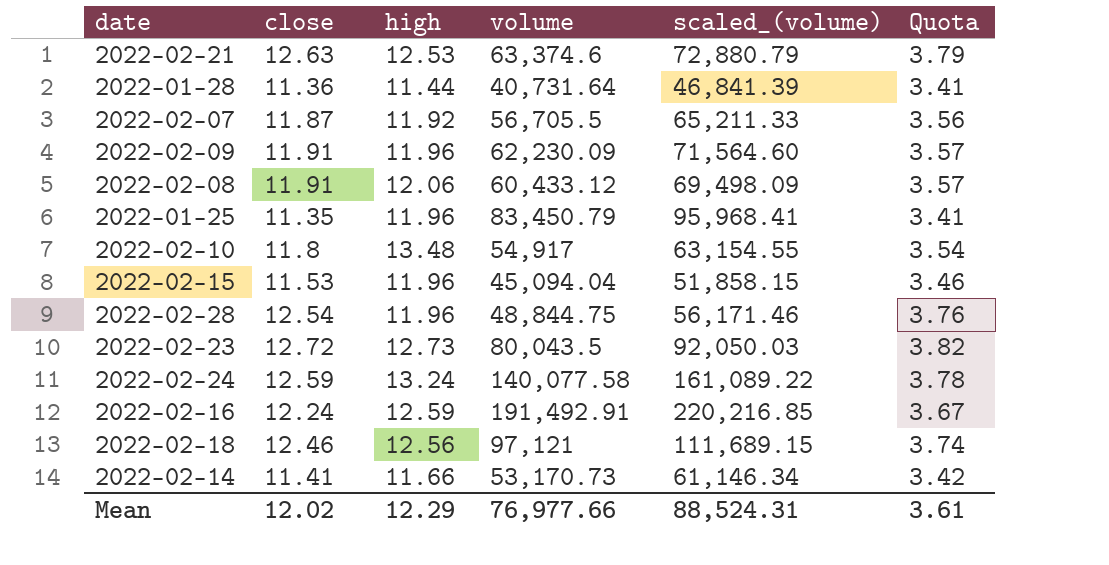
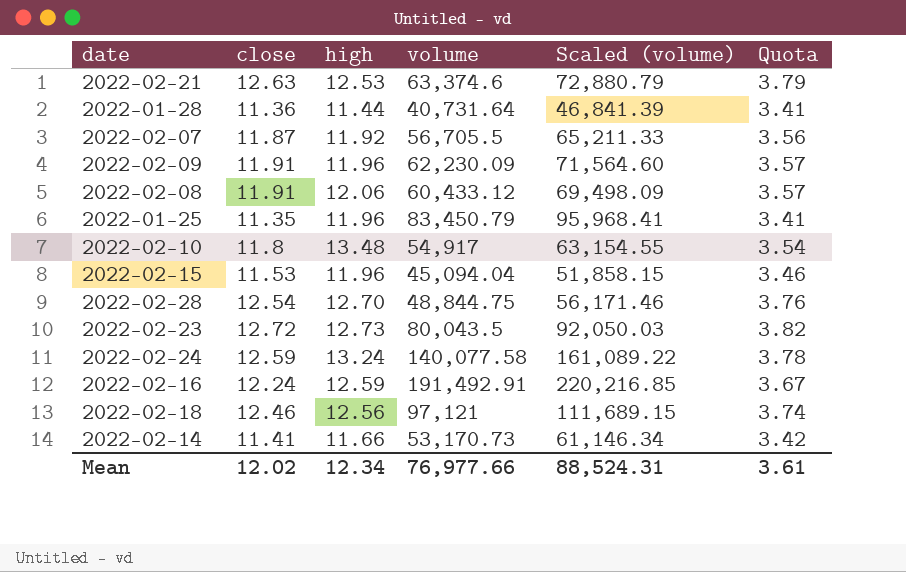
column name: scaled_(volume) -> Scaled (volume)
2022-02-28 | high: 11.96 -> 12.70
Mean | high: 12.29 -> 12.34

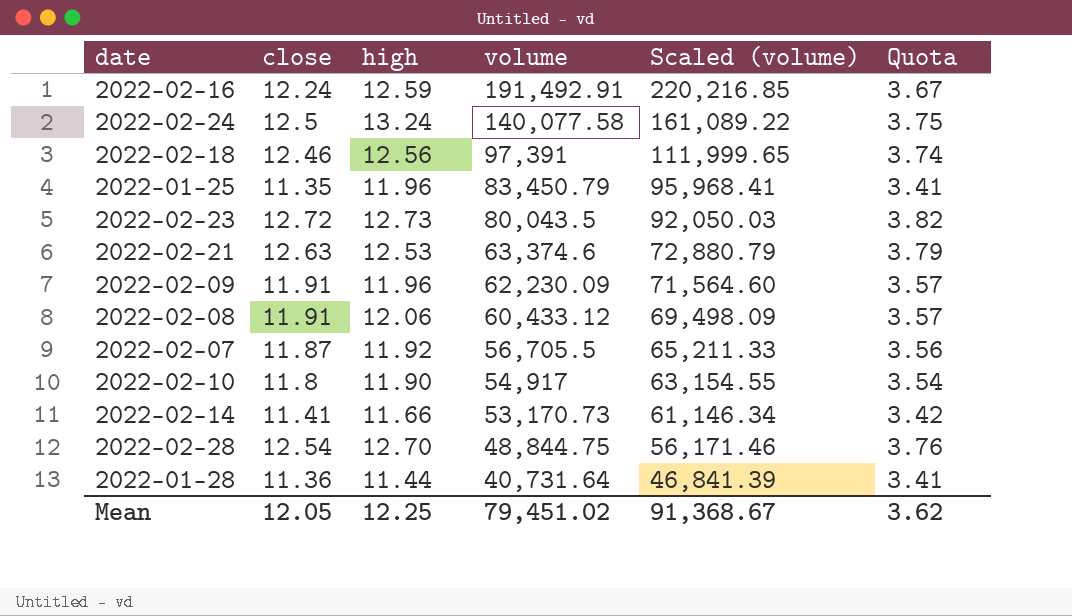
row order: none -> volume descending
row 2022-02-15: 11.53 | 11.96 | 45,094.04 | 51,858.15 | 3.46 -> none
2022-02-24 | close: 12.59 -> 12.5
2022-02-24 | Quota: 3.78 -> 3.75
2022-02-18 | volume: 97,121 -> 97,391
2022-02-18 | Scaled (volume): 111,689.15 -> 111,999.65
2022-02-10 | high: 13.48 -> 11.90
Mean | close: 12.02 -> 12.05
Mean | high: 12.34 -> 12.25
Mean | volume: 76,977.66 -> 79,451.02
Mean | Scaled (volume): 88,524.31 -> 91,368.67
Mean | Quota: 3.61 -> 3.62

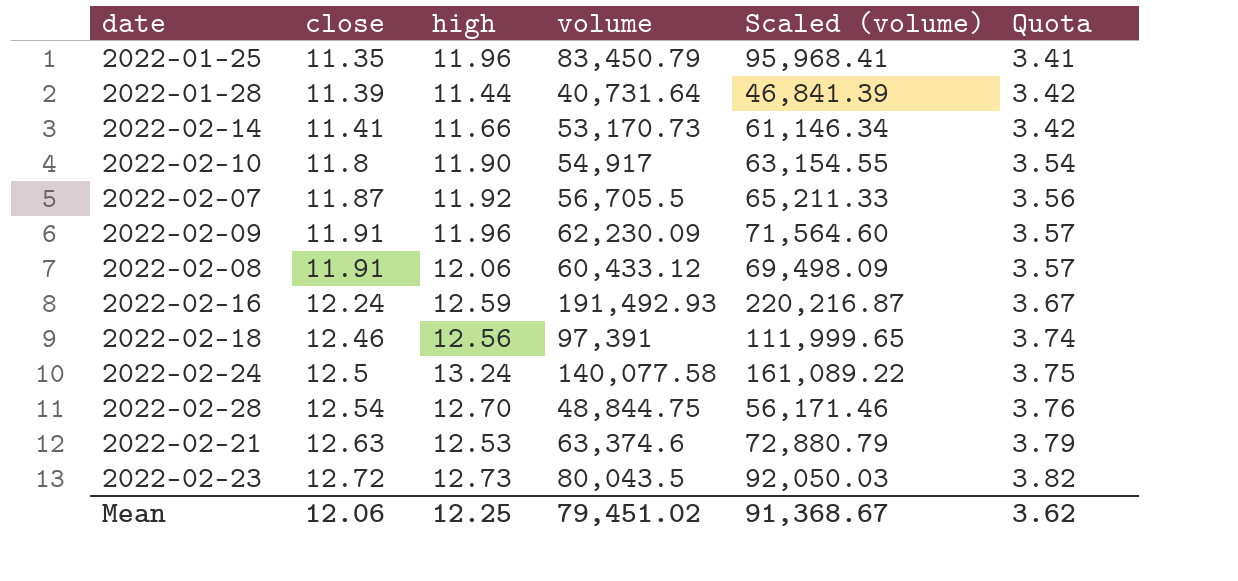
row order: volume descending -> close ascending
2022-01-28 | close: 11.36 -> 11.39
2022-01-28 | Quota: 3.41 -> 3.42
2022-02-16 | volume: 191,492.91 -> 191,492.93
2022-02-16 | Scaled (volume): 220,216.85 -> 220,216.87
Mean | close: 12.05 -> 12.06

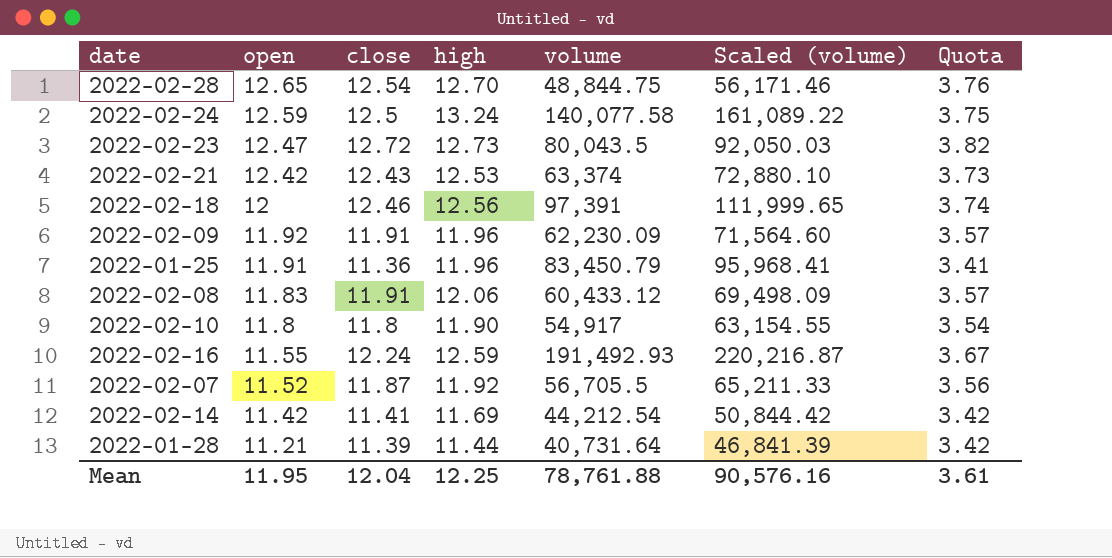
row order: close ascending -> open descending
column open | position: none -> 2
2022-02-21 | close: 12.63 -> 12.43
2022-02-21 | volume: 63,374.6 -> 63,374
2022-02-21 | Scaled (volume): 72,880.79 -> 72,880.10
2022-02-21 | Quota: 3.79 -> 3.73
2022-01-25 | close: 11.35 -> 11.36
2022-02-14 | high: 11.66 -> 11.69
2022-02-14 | volume: 53,170.73 -> 44,212.54
2022-02-14 | Scaled (volume): 61,146.34 -> 50,844.42
Mean | close: 12.06 -> 12.04
Mean | volume: 79,451.02 -> 78,761.88
Mean | Scaled (volume): 91,368.67 -> 90,576.16
Mean | Quota: 3.62 -> 3.61

